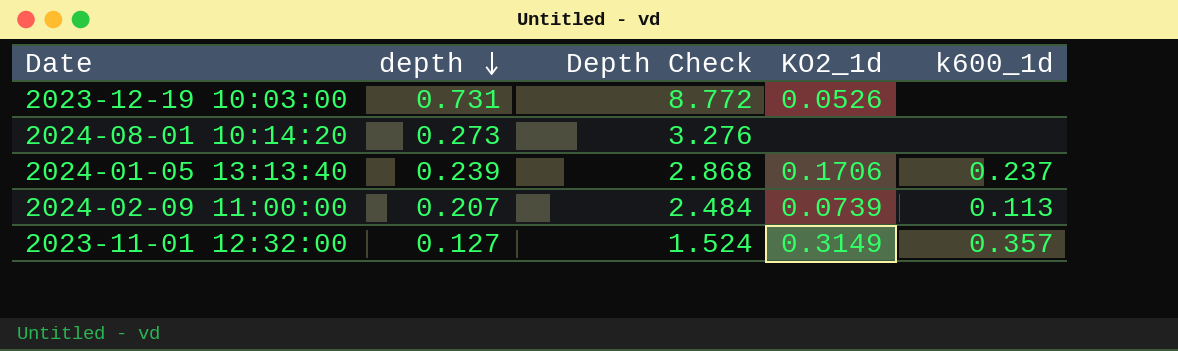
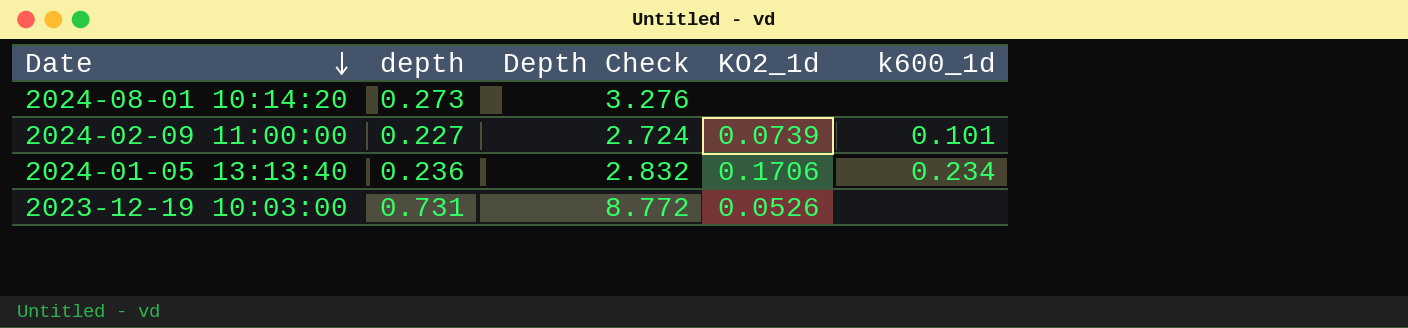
row order: depth descending -> Date descending
row 2023-11-01 12:32:00: 0.127 | 1.524 | 0.3149 | 0.357 -> none
2024-02-09 11:00:00 | depth: 0.207 -> 0.227
2024-02-09 11:00:00 | Depth Check: 2.484 -> 2.724
2024-02-09 11:00:00 | k600_1d: 0.113 -> 0.101
2024-01-05 13:13:40 | depth: 0.239 -> 0.236
2024-01-05 13:13:40 | Depth Check: 2.868 -> 2.832
2024-01-05 13:13:40 | k600_1d: 0.237 -> 0.234

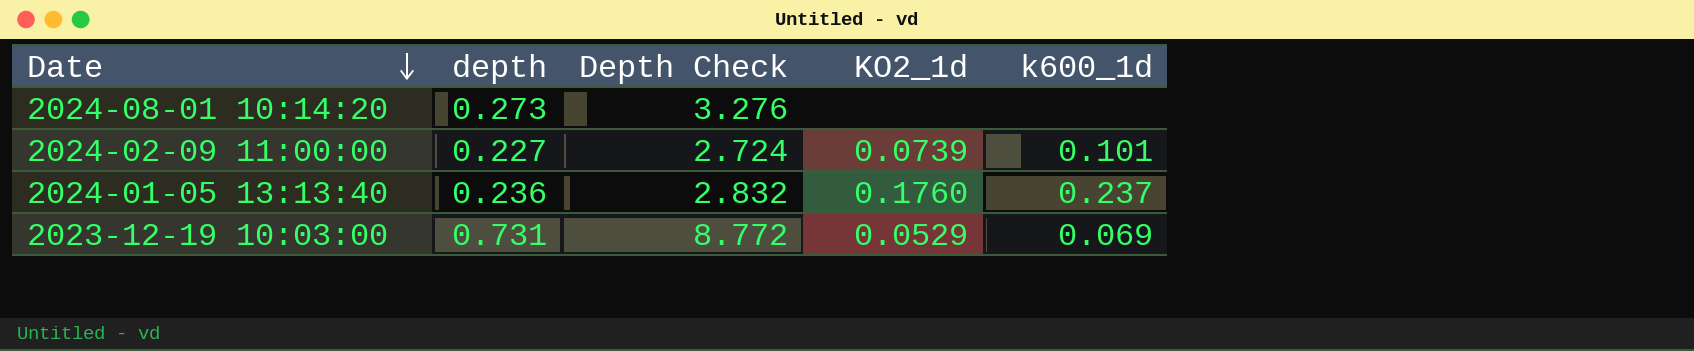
2024-01-05 13:13:40 | KO2_1d: 0.1706 -> 0.1760
2024-01-05 13:13:40 | k600_1d: 0.234 -> 0.237
2023-12-19 10:03:00 | KO2_1d: 0.0526 -> 0.0529
2023-12-19 10:03:00 | k600_1d: none -> 0.069

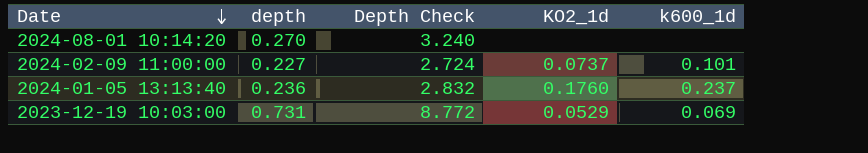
2024-08-01 10:14:20 | depth: 0.273 -> 0.270
2024-08-01 10:14:20 | Depth Check: 3.276 -> 3.240
2024-02-09 11:00:00 | KO2_1d: 0.0739 -> 0.0737

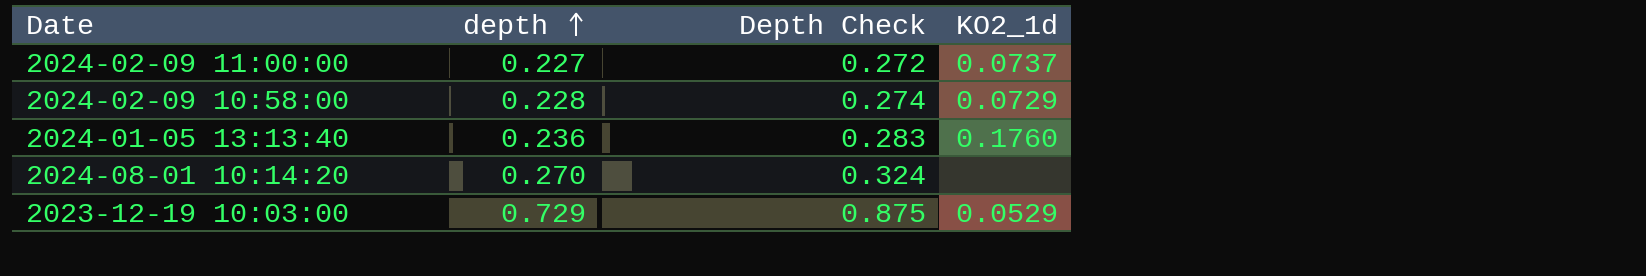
row order: Date descending -> depth ascending
column k600_1d | position: 5 -> none
column Depth Check | formula: [depth] * 12 -> [depth] * 1.2
row 2024-02-09 10:58:00: none -> 0.228 | 0.274 | 0.0729
2023-12-19 10:03:00 | depth: 0.731 -> 0.729

